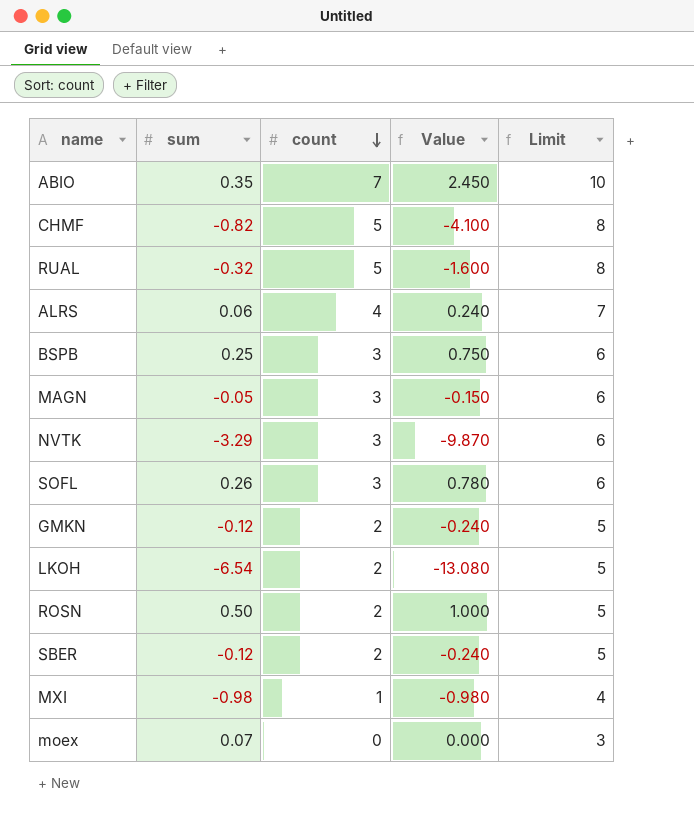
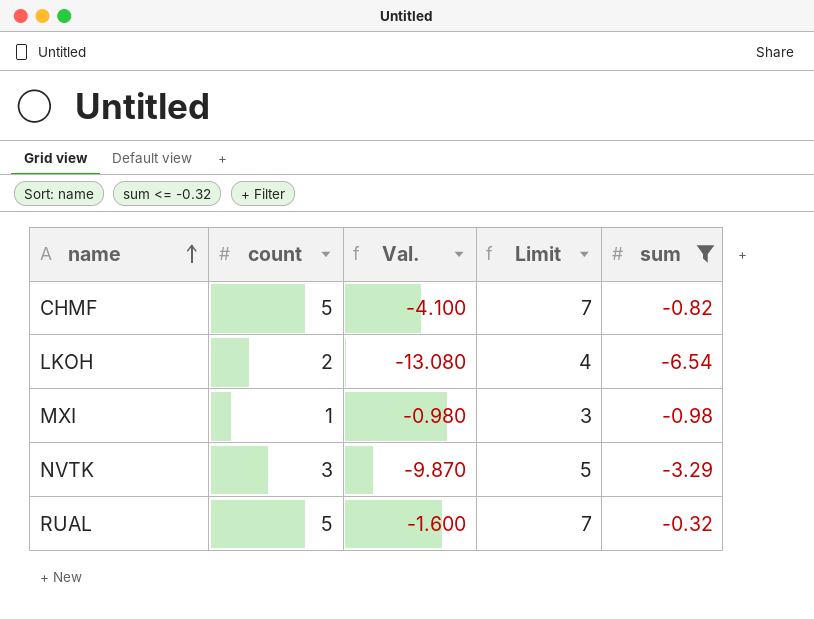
filter: none -> sum <= -0.32
row order: count descending -> name ascending
column name: Value -> Val.
column Limit | formula: [count] + 3 -> [count] + 2
column sum | position: 2 -> 5

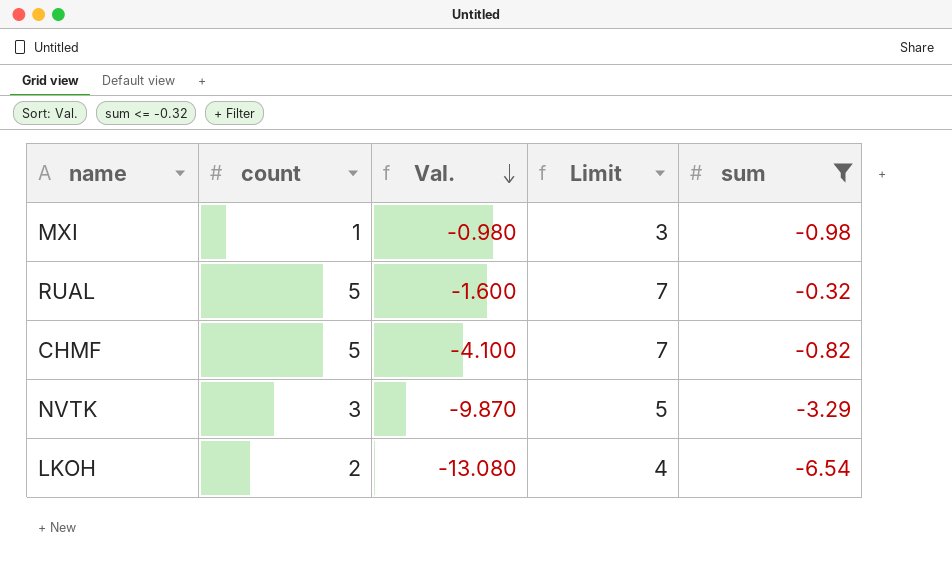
row order: name ascending -> Val. descending

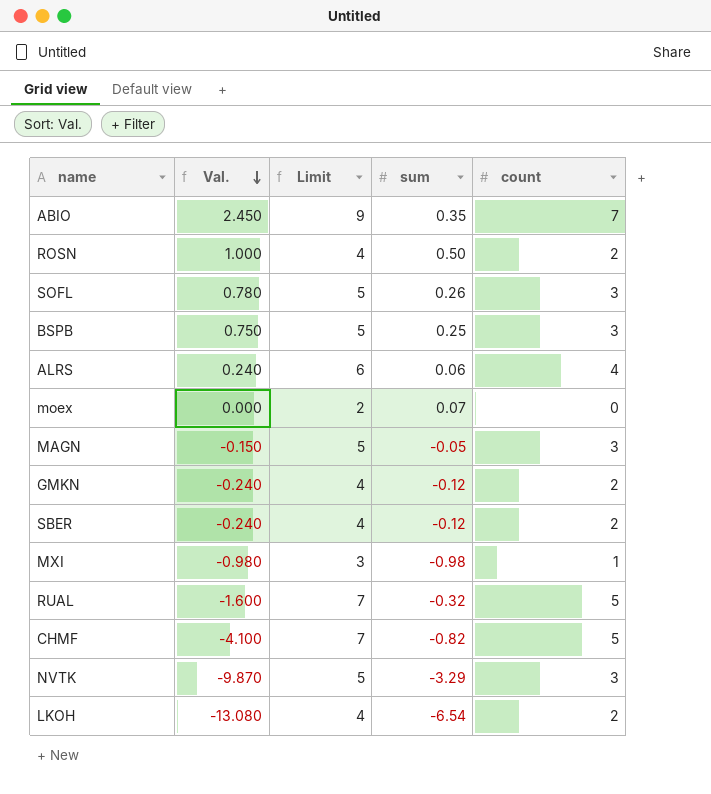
filter: sum <= -0.32 -> none
column count | position: 2 -> 5

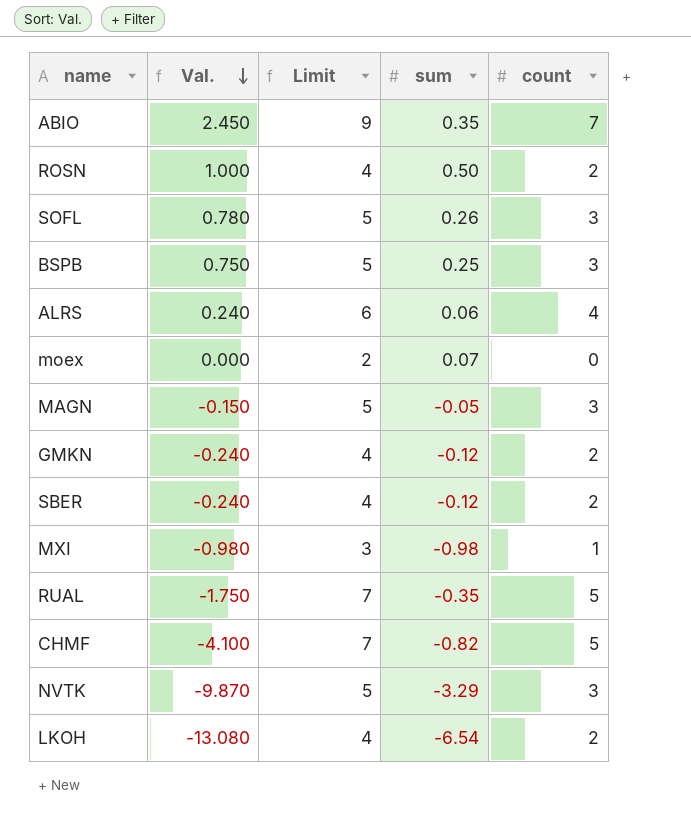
RUAL | Val.: -1.600 -> -1.750
RUAL | sum: -0.32 -> -0.35

